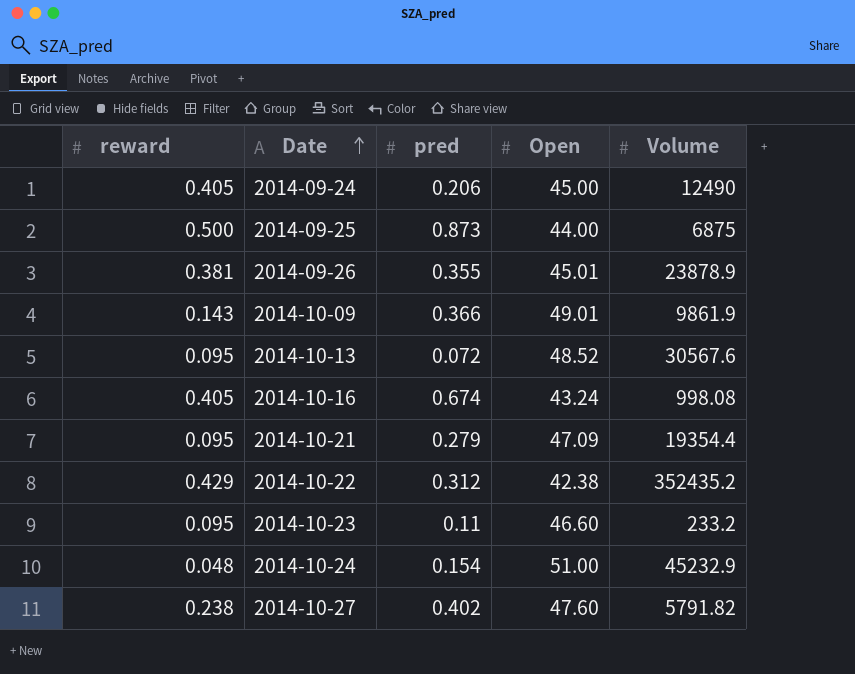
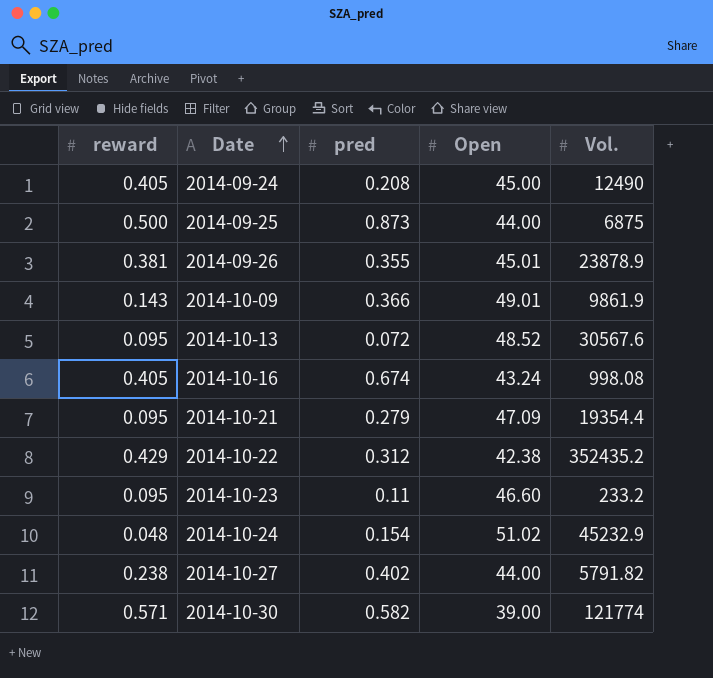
column name: Volume -> Vol.
2014-09-24 | pred: 0.206 -> 0.208
2014-10-24 | Open: 51.00 -> 51.02
2014-10-27 | Open: 47.60 -> 44.00
row 2014-10-30: none -> 0.571 | 0.582 | 39.00 | 121774

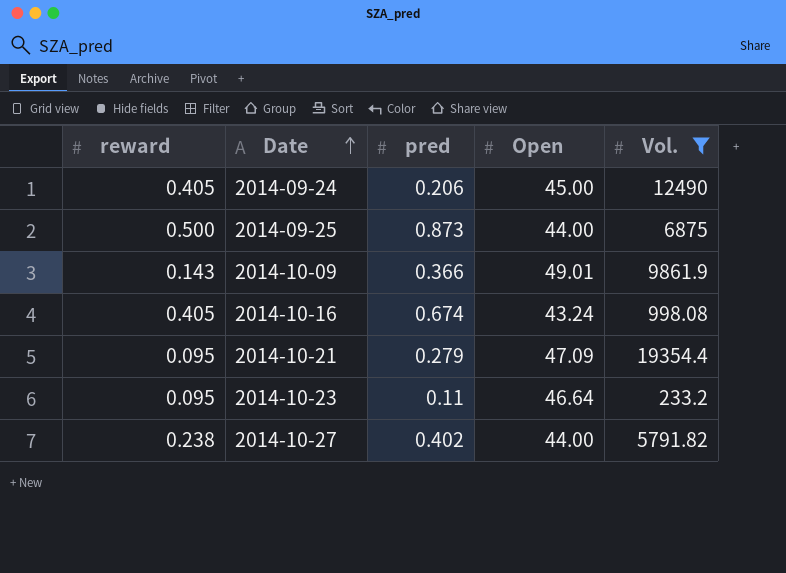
filter: none -> Vol. <= 19354.4
2014-09-24 | pred: 0.208 -> 0.206
2014-10-23 | Open: 46.60 -> 46.64

